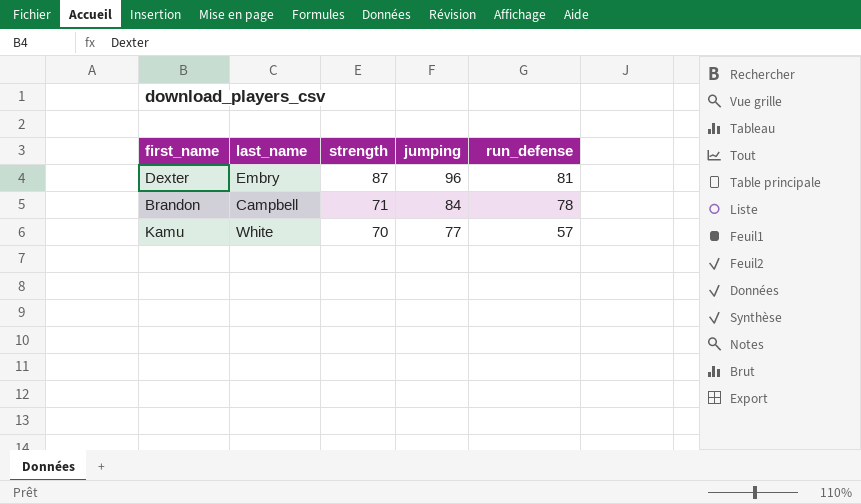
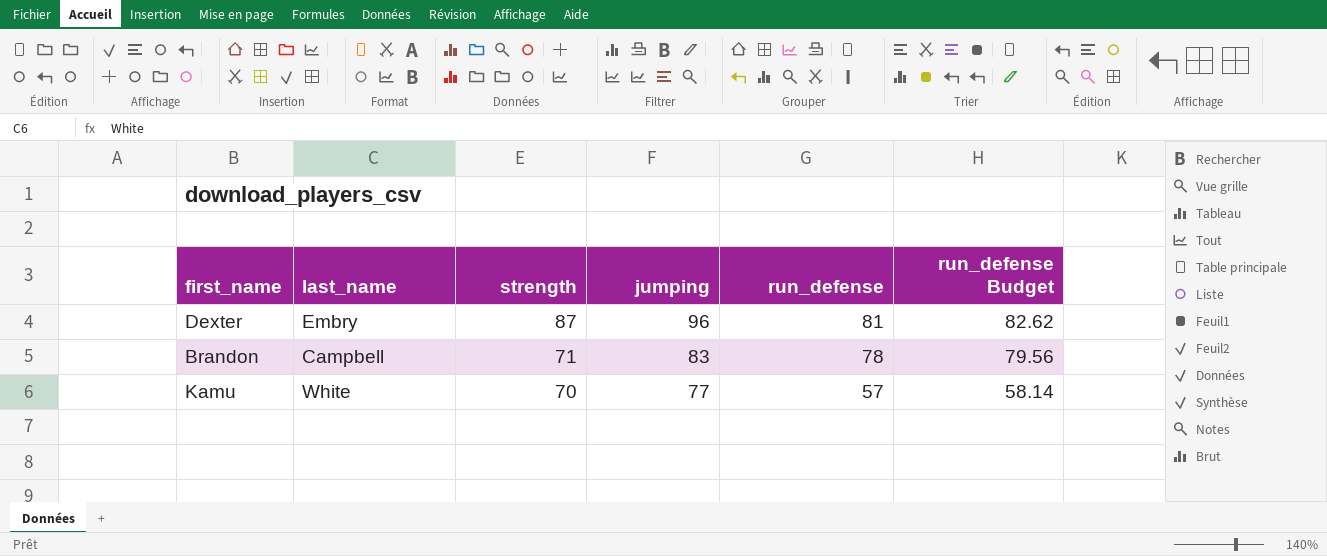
column run_defense Budget | formula: none -> [run_defense] * 1.02
Brandon | jumping: 84 -> 83

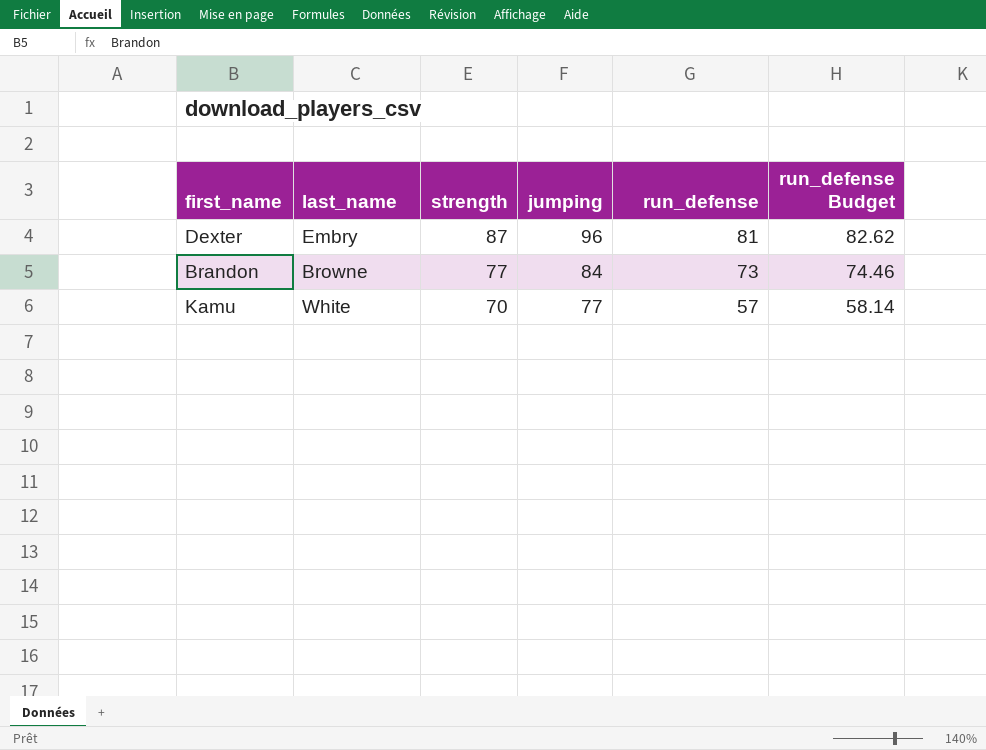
Brandon | last_name: Campbell -> Browne
Brandon | strength: 71 -> 77
Brandon | jumping: 83 -> 84
Brandon | run_defense: 78 -> 73
Brandon | run_defense Budget: 79.56 -> 74.46

